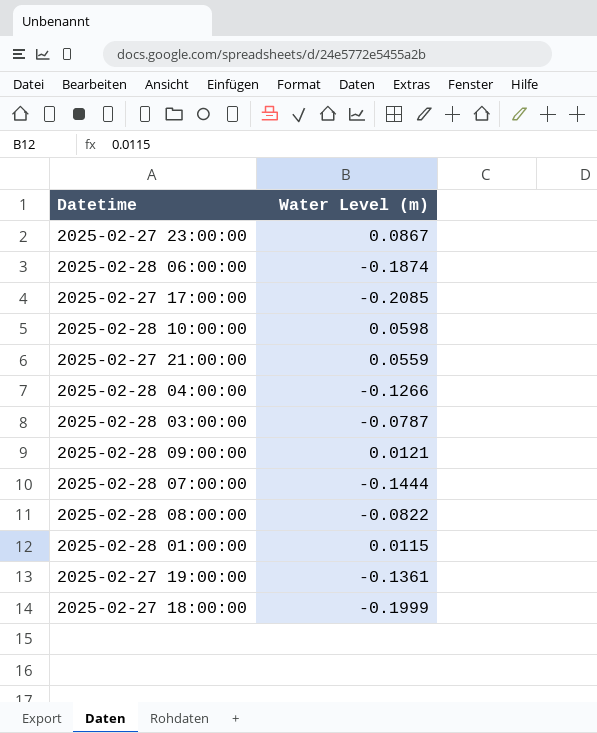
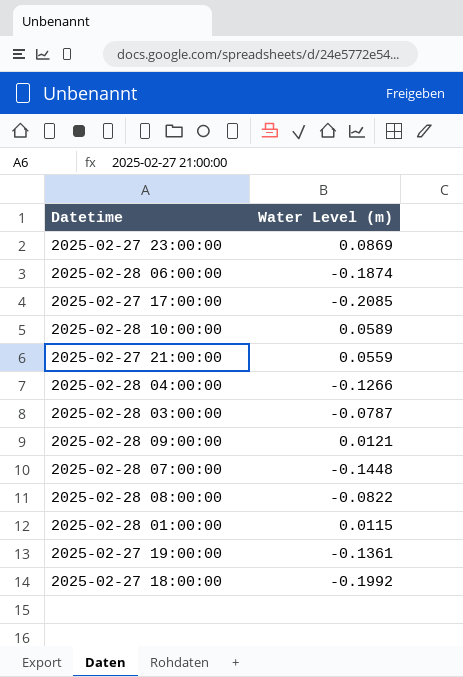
2025-02-27 23:00:00 | Water Level (m): 0.0867 -> 0.0869
2025-02-28 10:00:00 | Water Level (m): 0.0598 -> 0.0589
2025-02-28 07:00:00 | Water Level (m): -0.1444 -> -0.1448
2025-02-27 18:00:00 | Water Level (m): -0.1999 -> -0.1992

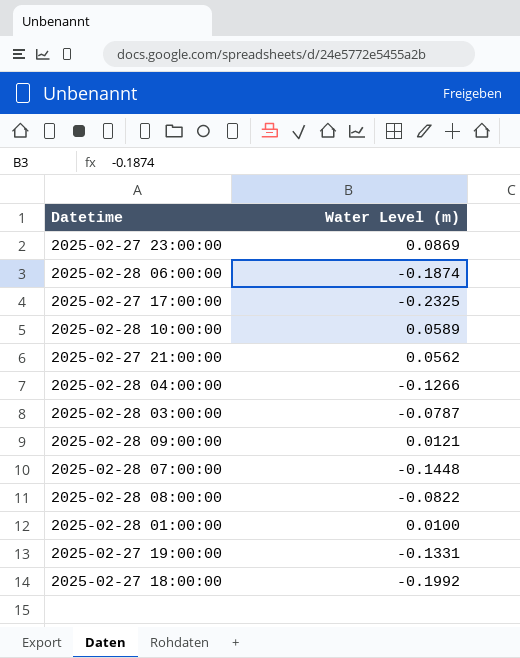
2025-02-27 17:00:00 | Water Level (m): -0.2085 -> -0.2325
2025-02-27 21:00:00 | Water Level (m): 0.0559 -> 0.0562
2025-02-28 01:00:00 | Water Level (m): 0.0115 -> 0.0100
2025-02-27 19:00:00 | Water Level (m): -0.1361 -> -0.1331

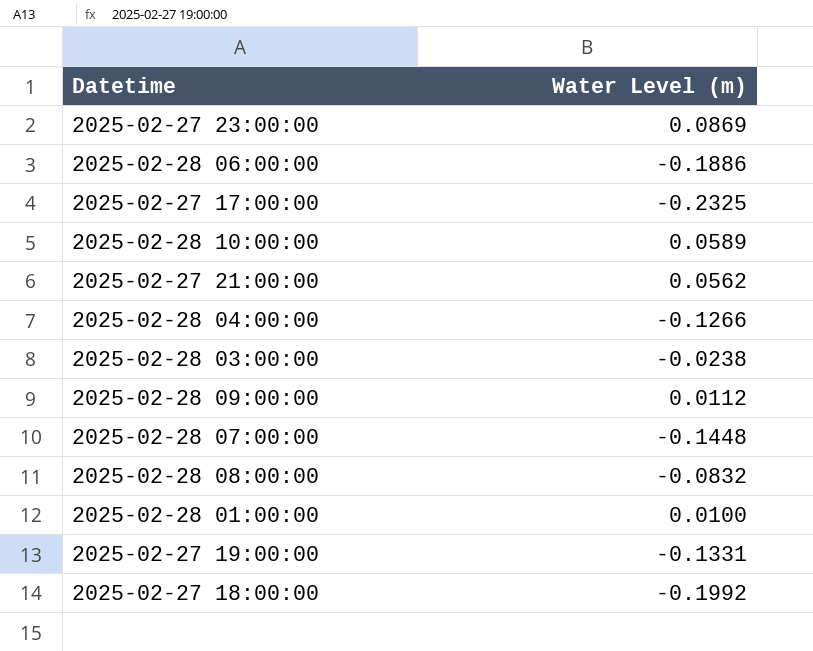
2025-02-28 06:00:00 | Water Level (m): -0.1874 -> -0.1886
2025-02-28 03:00:00 | Water Level (m): -0.0787 -> -0.0238
2025-02-28 09:00:00 | Water Level (m): 0.0121 -> 0.0112
2025-02-28 08:00:00 | Water Level (m): -0.0822 -> -0.0832

